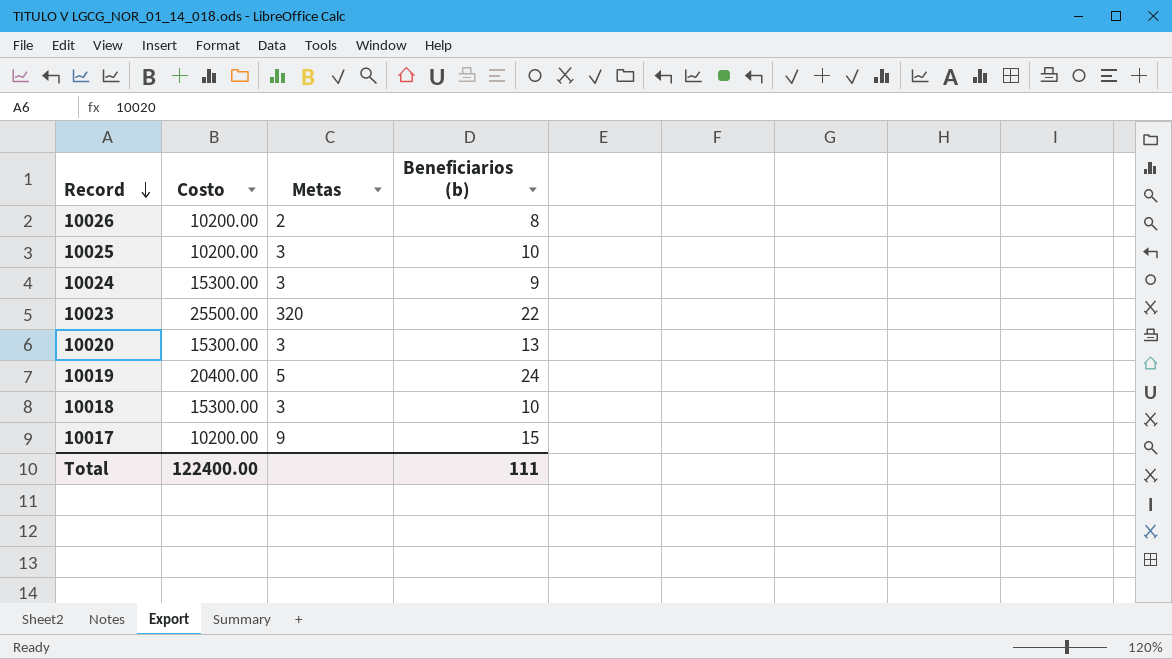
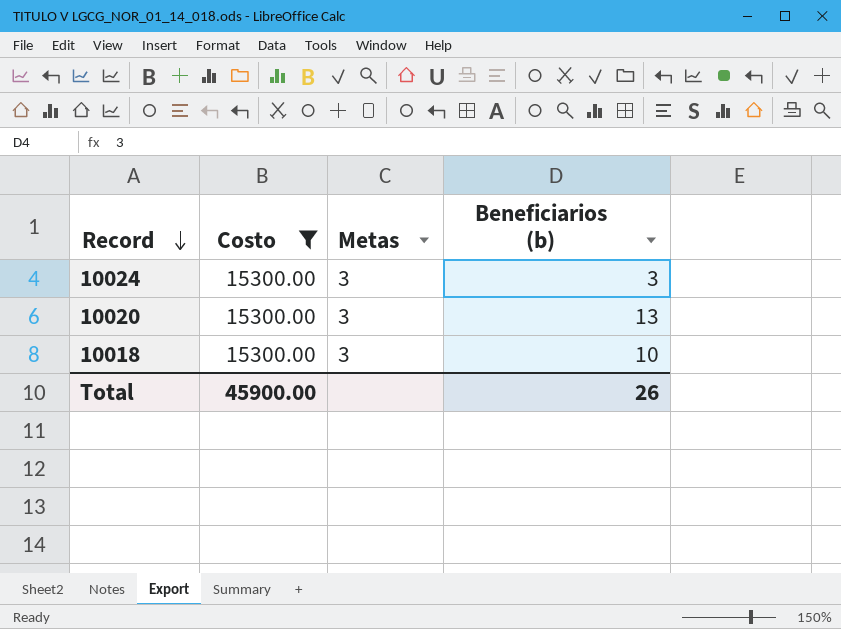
filter: none -> Costo = 15300.00
10024 | Beneficiarios (b): 9 -> 3
Total | Costo: 122400.00 -> 45900.00
Total | Beneficiarios (b): 111 -> 26

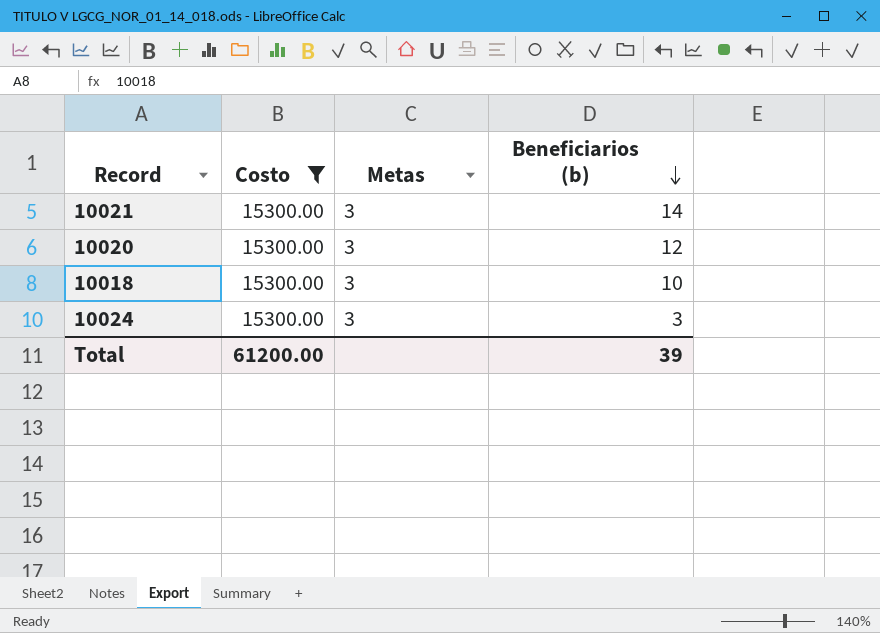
row order: Record descending -> Beneficiarios (b) descending
row 10021: none -> 15300.00 | 3 | 14
10020 | Beneficiarios (b): 13 -> 12
Total | Costo: 45900.00 -> 61200.00
Total | Beneficiarios (b): 26 -> 39

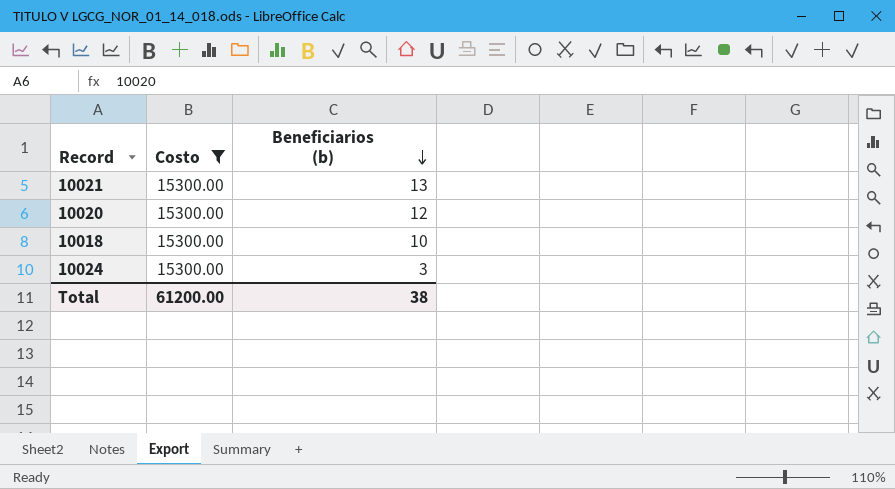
column Metas | position: 3 -> none
10021 | Beneficiarios (b): 14 -> 13
Total | Beneficiarios (b): 39 -> 38

